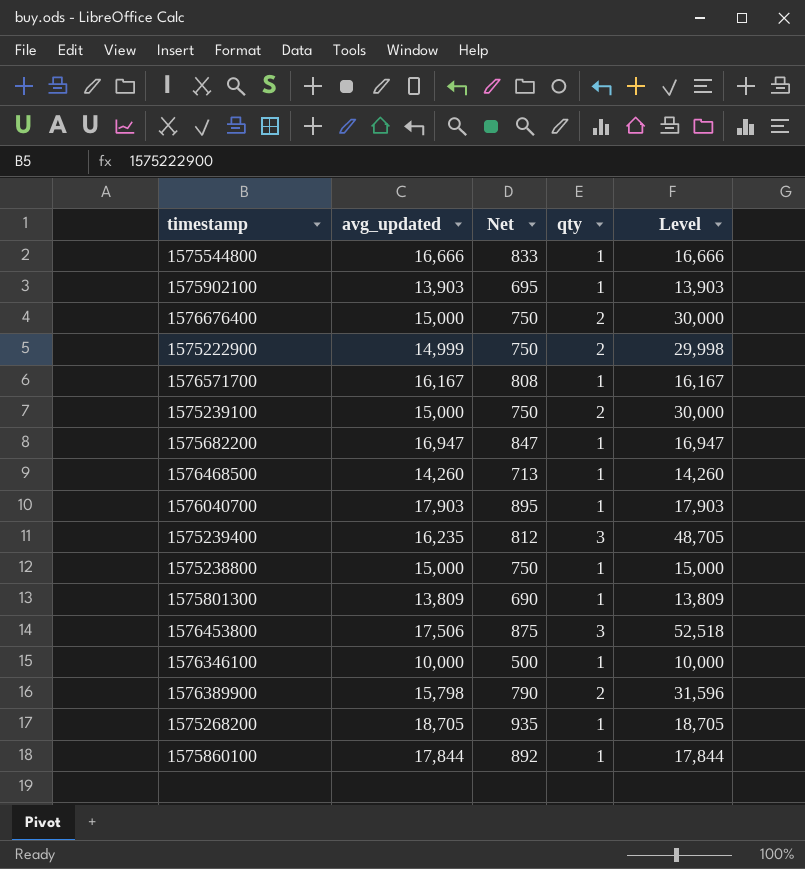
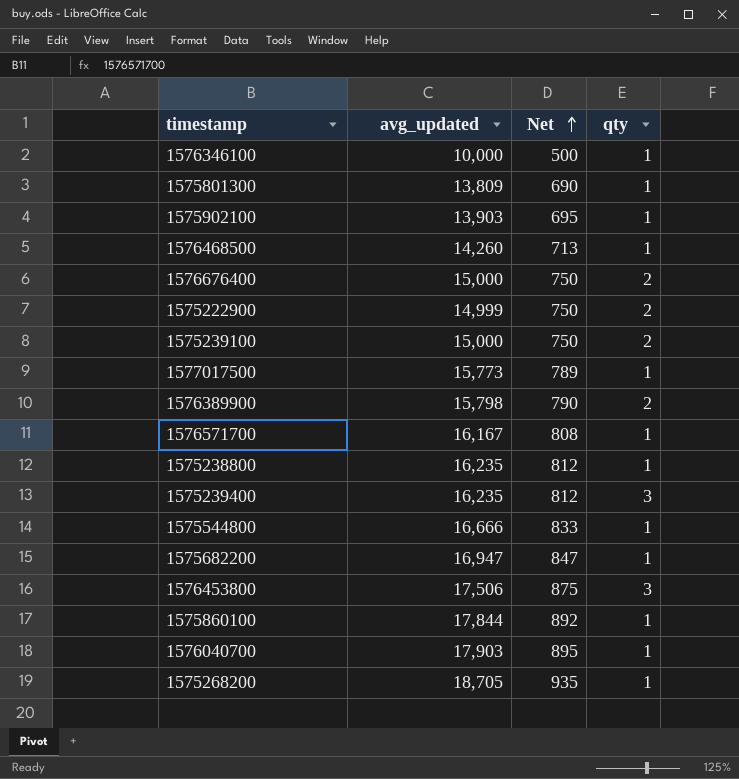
row order: none -> Net ascending
column Level | formula: [avg_updated] * [qty] -> none
row 1577017500: none -> 15,773 | 789 | 1
1575238800 | avg_updated: 15,000 -> 16,235
1575238800 | Net: 750 -> 812

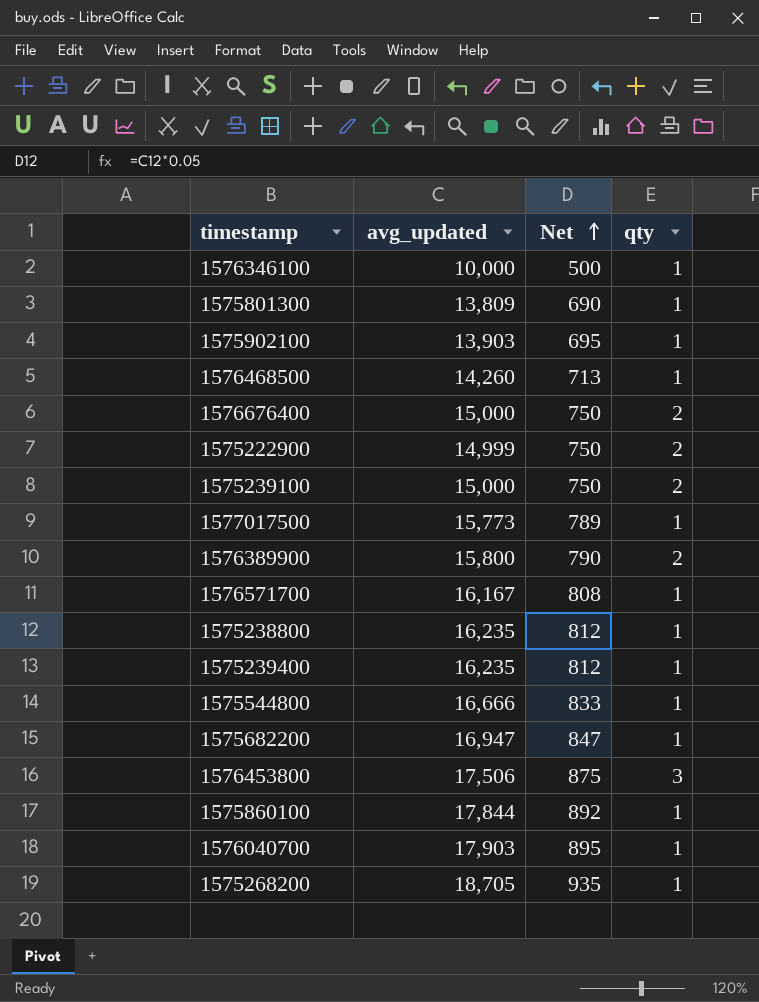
1576389900 | avg_updated: 15,798 -> 15,800
1575239400 | qty: 3 -> 1

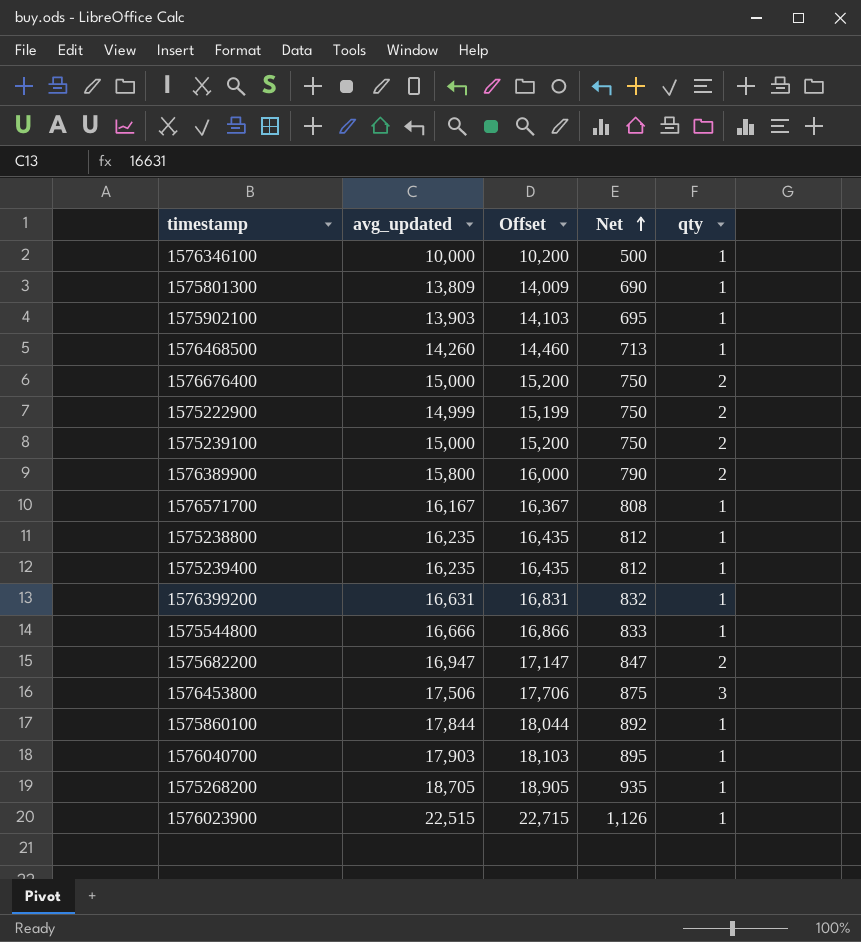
column Offset | formula: none -> [avg_updated] + 200
row 1577017500: 15,773 | 789 | 1 -> none
row 1576399200: none -> 16,631 | 16,831 | 832 | 1
1575682200 | qty: 1 -> 2
row 1576023900: none -> 22,515 | 22,715 | 1,126 | 1

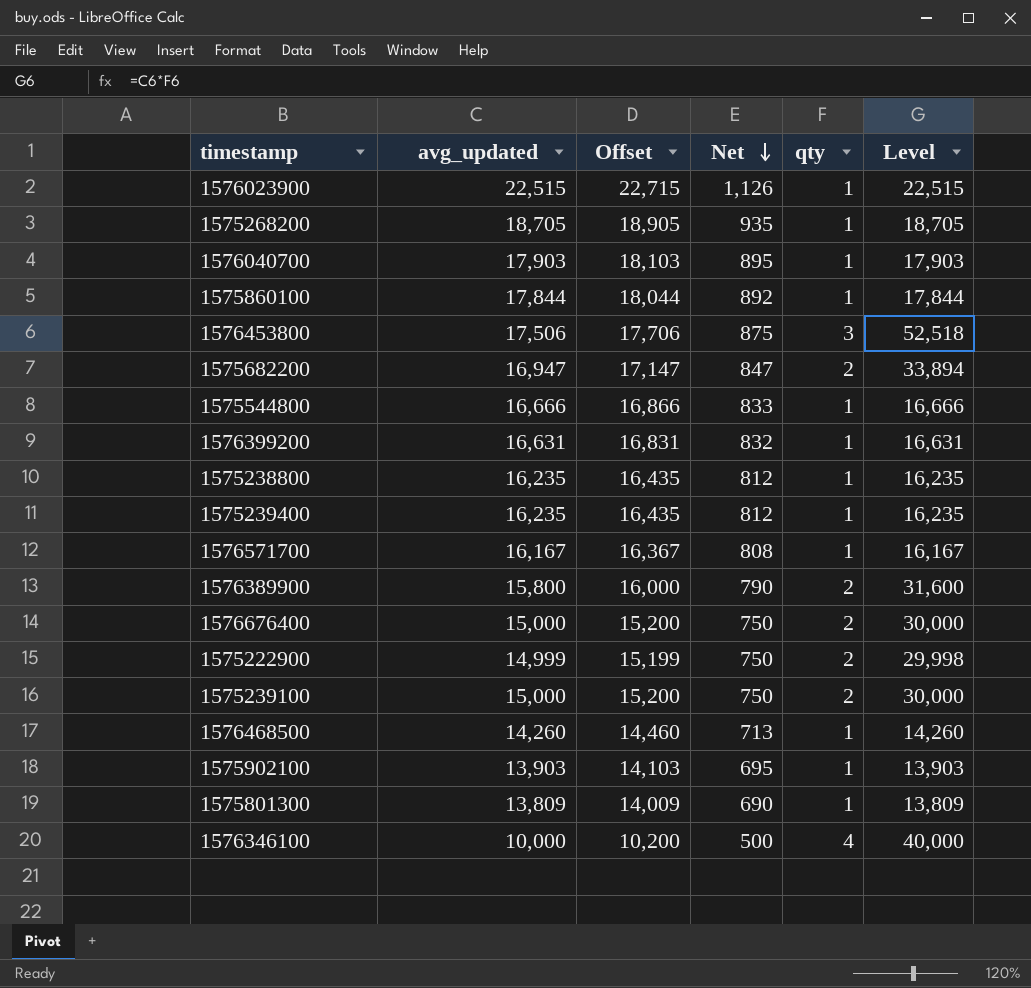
row order: Net ascending -> Net descending
column Level | formula: none -> [avg_updated] * [qty]
1576346100 | qty: 1 -> 4

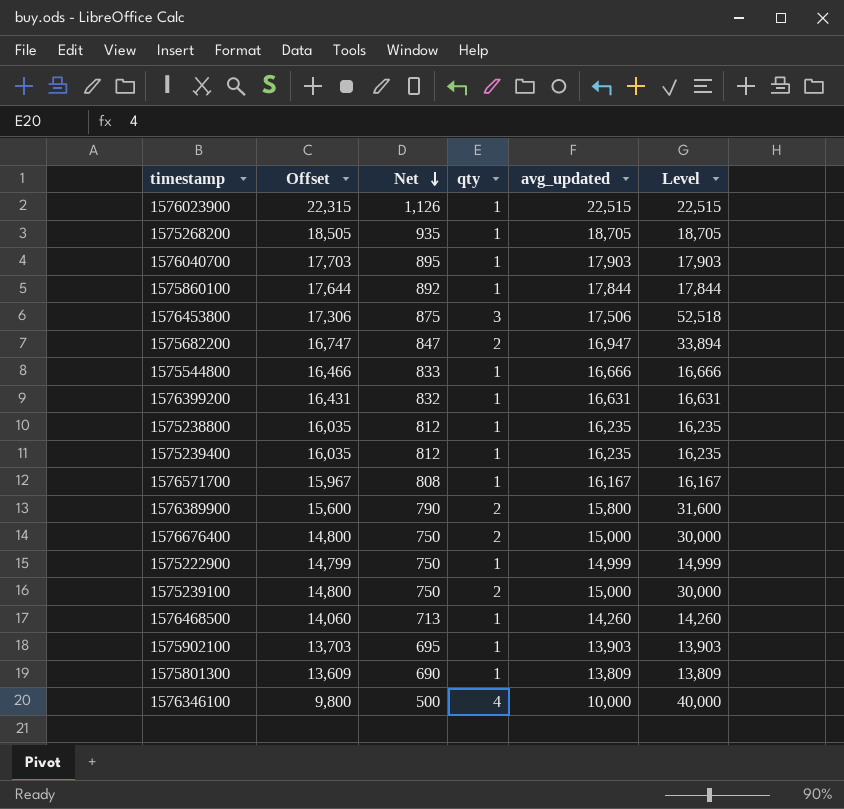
column Offset | formula: [avg_updated] + 200 -> [avg_updated] - 200
column avg_updated | position: 2 -> 5
1575222900 | qty: 2 -> 1
1575222900 | Level: 29,998 -> 14,999

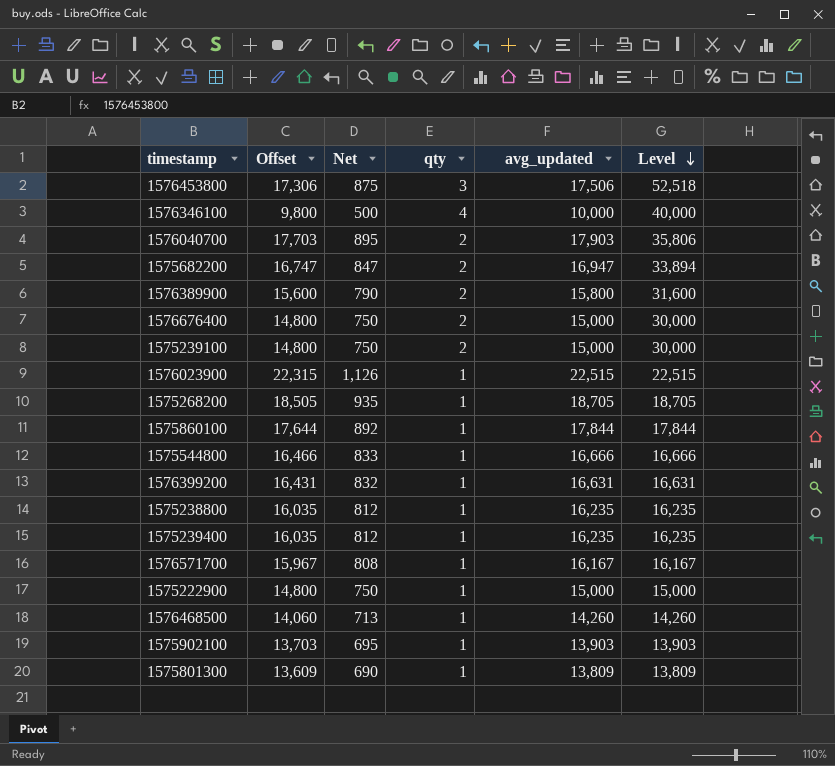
row order: Net descending -> Level descending
1576040700 | qty: 1 -> 2
1576040700 | Level: 17,903 -> 35,806
1575222900 | Offset: 14,799 -> 14,800
1575222900 | avg_updated: 14,999 -> 15,000
1575222900 | Level: 14,999 -> 15,000

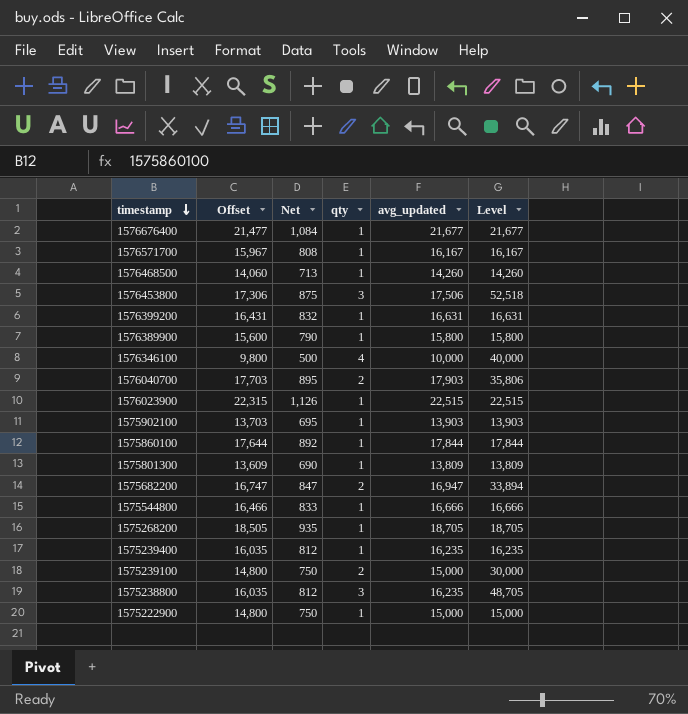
row order: Level descending -> timestamp descending
1576676400 | Offset: 14,800 -> 21,477
1576676400 | Net: 750 -> 1,084
1576676400 | qty: 2 -> 1
1576676400 | avg_updated: 15,000 -> 21,677
1576676400 | Level: 30,000 -> 21,677
1576389900 | qty: 2 -> 1
1576389900 | Level: 31,600 -> 15,800
1575238800 | qty: 1 -> 3
1575238800 | Level: 16,235 -> 48,705

